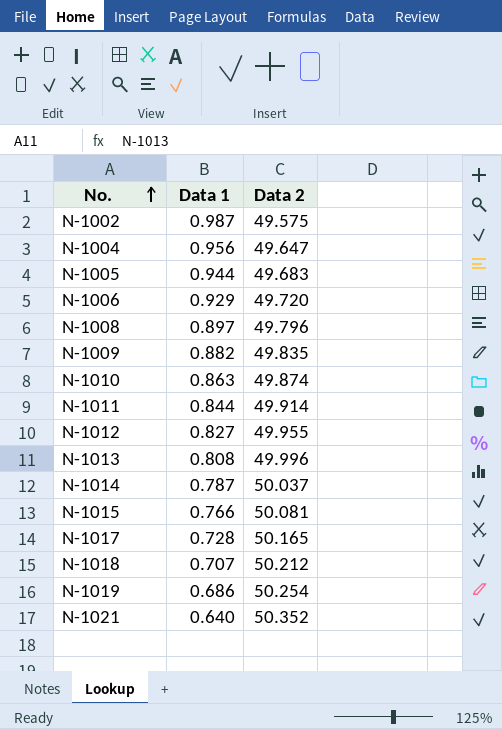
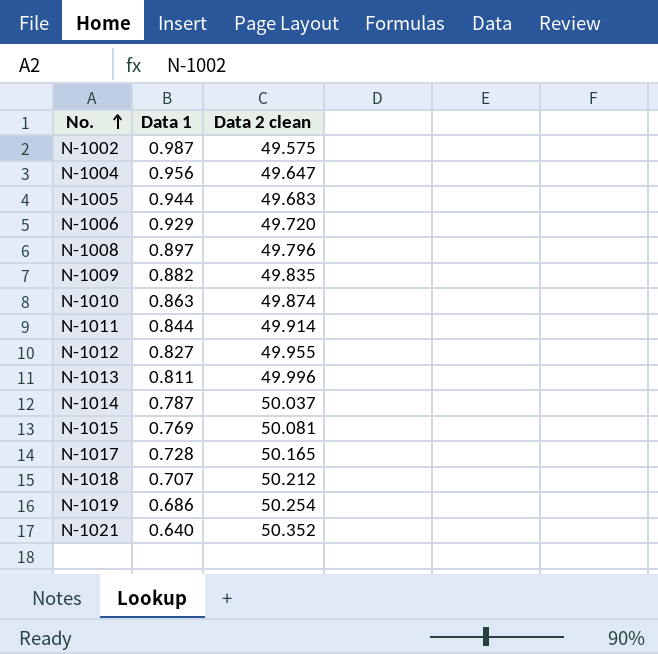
column name: Data 2 -> Data 2 clean
N-1013 | Data 1: 0.808 -> 0.811
N-1015 | Data 1: 0.766 -> 0.769

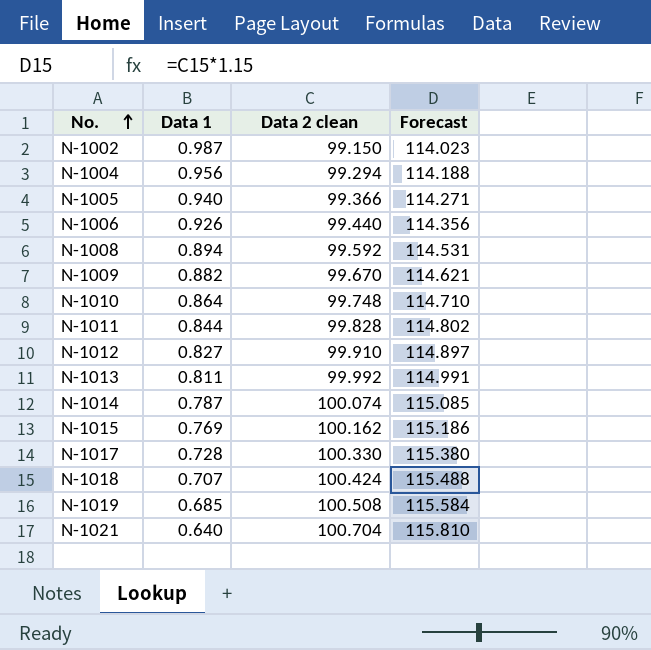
column Forecast | formula: none -> [Data 2 clean] * 1.15
N-1002 | Data 2 clean: 49.575 -> 99.150
N-1004 | Data 2 clean: 49.647 -> 99.294
N-1005 | Data 1: 0.944 -> 0.940
N-1005 | Data 2 clean: 49.683 -> 99.366
N-1006 | Data 1: 0.929 -> 0.926
N-1006 | Data 2 clean: 49.720 -> 99.440
N-1008 | Data 1: 0.897 -> 0.894
N-1008 | Data 2 clean: 49.796 -> 99.592
N-1009 | Data 2 clean: 49.835 -> 99.670
N-1010 | Data 1: 0.863 -> 0.864
N-1010 | Data 2 clean: 49.874 -> 99.748
N-1011 | Data 2 clean: 49.914 -> 99.828
N-1012 | Data 2 clean: 49.955 -> 99.910
N-1013 | Data 2 clean: 49.996 -> 99.992
N-1014 | Data 2 clean: 50.037 -> 100.074
N-1015 | Data 2 clean: 50.081 -> 100.162
N-1017 | Data 2 clean: 50.165 -> 100.330
N-1018 | Data 2 clean: 50.212 -> 100.424
N-1019 | Data 1: 0.686 -> 0.685
N-1019 | Data 2 clean: 50.254 -> 100.508
N-1021 | Data 2 clean: 50.352 -> 100.704

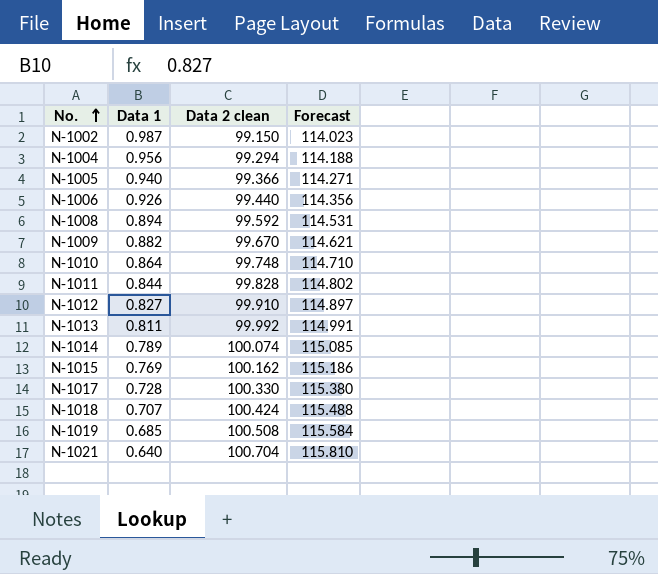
N-1014 | Data 1: 0.787 -> 0.789

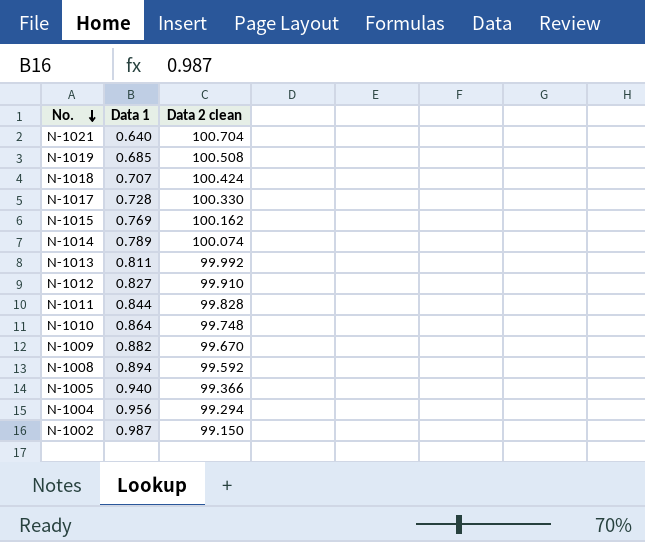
row order: No. ascending -> No. descending
column Forecast | formula: [Data 2 clean] * 1.15 -> none
row N-1006: 0.926 | 99.440 | 114.356 -> none

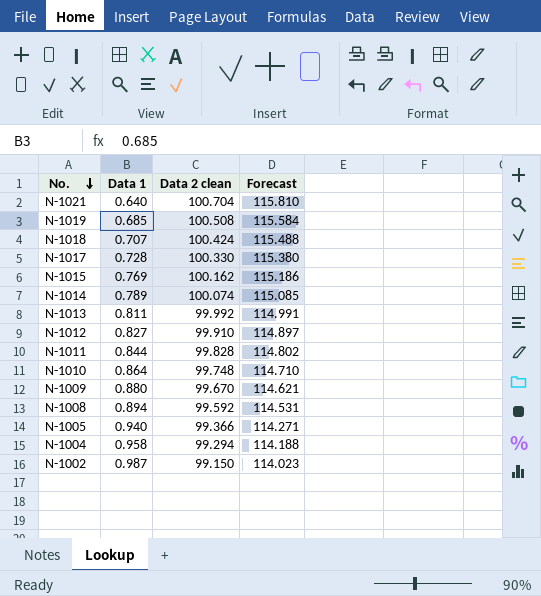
column Forecast | formula: none -> [Data 2 clean] * 1.15
N-1009 | Data 1: 0.882 -> 0.880
N-1004 | Data 1: 0.956 -> 0.958

